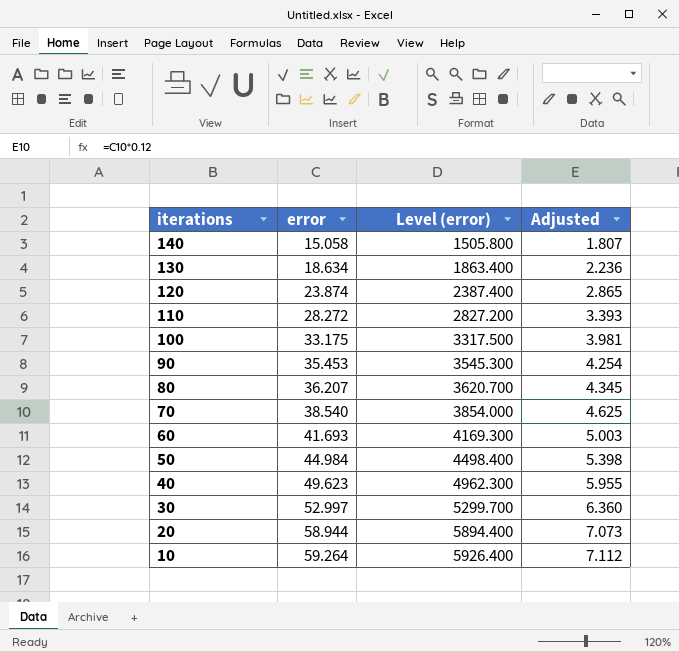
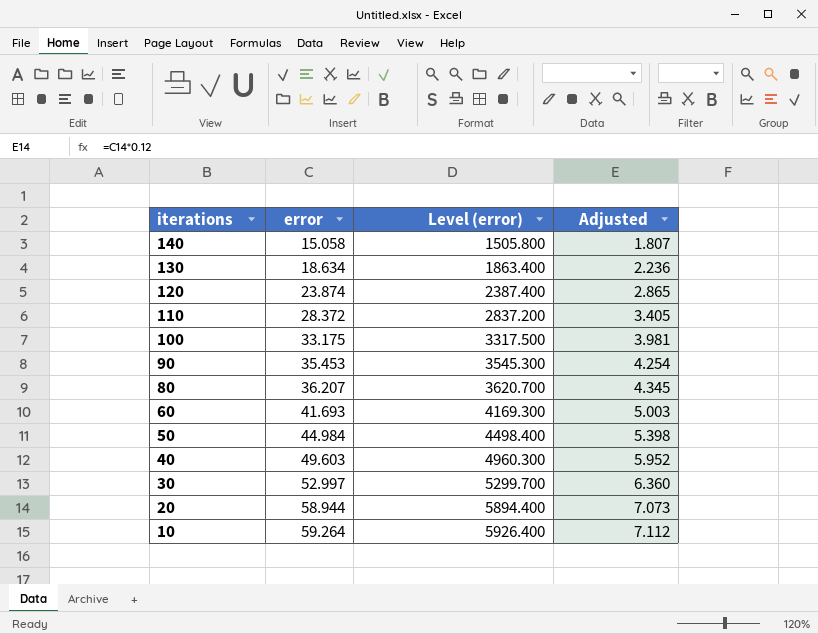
row 70: 38.540 | 3854.000 | 4.625 -> none
110 | error: 28.272 -> 28.372
110 | Level (error): 2827.200 -> 2837.200
110 | Adjusted: 3.393 -> 3.405
40 | error: 49.623 -> 49.603
40 | Level (error): 4962.300 -> 4960.300
40 | Adjusted: 5.955 -> 5.952

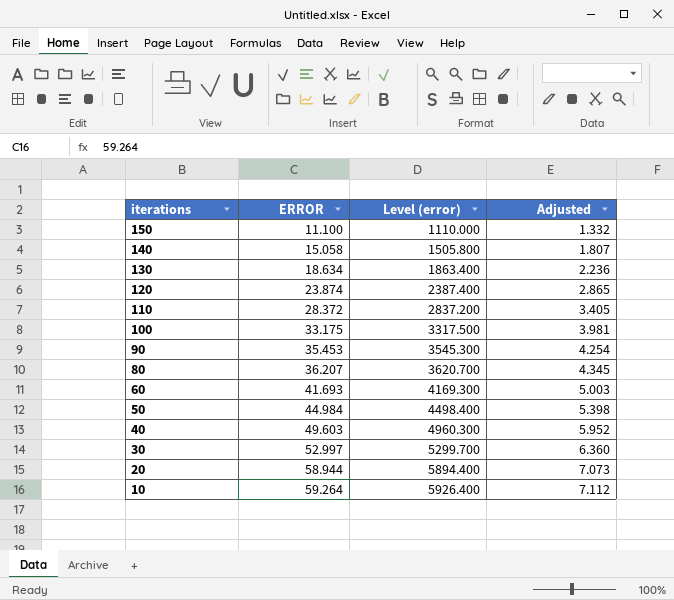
column name: error -> ERROR
row 150: none -> 11.100 | 1110.000 | 1.332

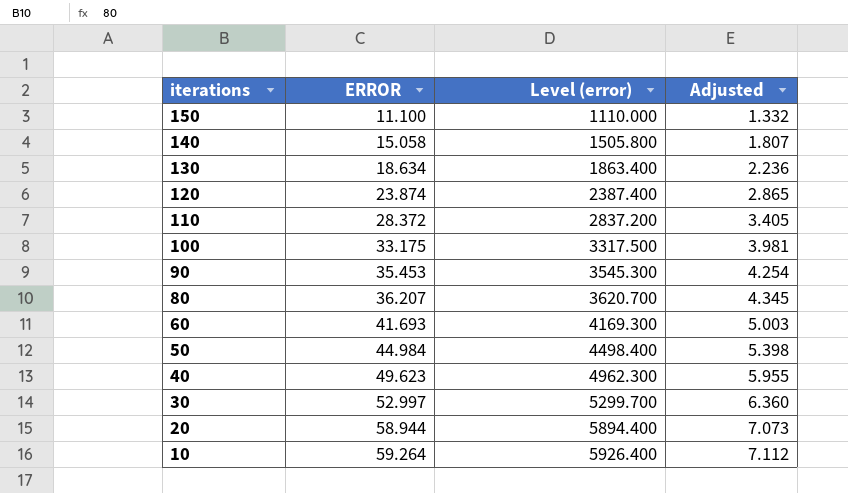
40 | ERROR: 49.603 -> 49.623
40 | Level (error): 4960.300 -> 4962.300
40 | Adjusted: 5.952 -> 5.955

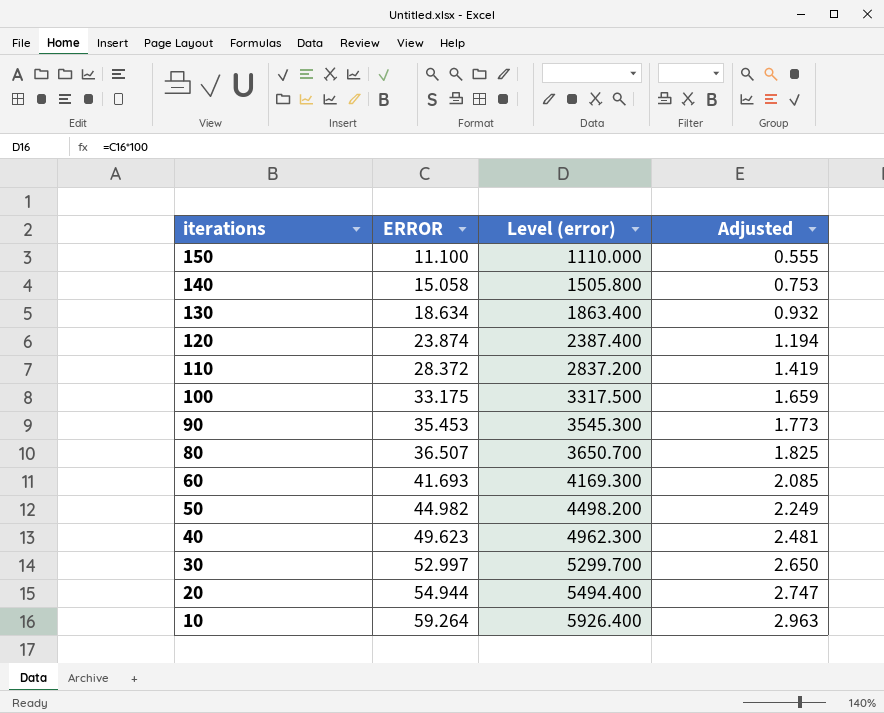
column Adjusted | formula: [ERROR] * 0.12 -> [ERROR] * 0.05
80 | ERROR: 36.207 -> 36.507
80 | Level (error): 3620.700 -> 3650.700
50 | ERROR: 44.984 -> 44.982
50 | Level (error): 4498.400 -> 4498.200
20 | ERROR: 58.944 -> 54.944
20 | Level (error): 5894.400 -> 5494.400

